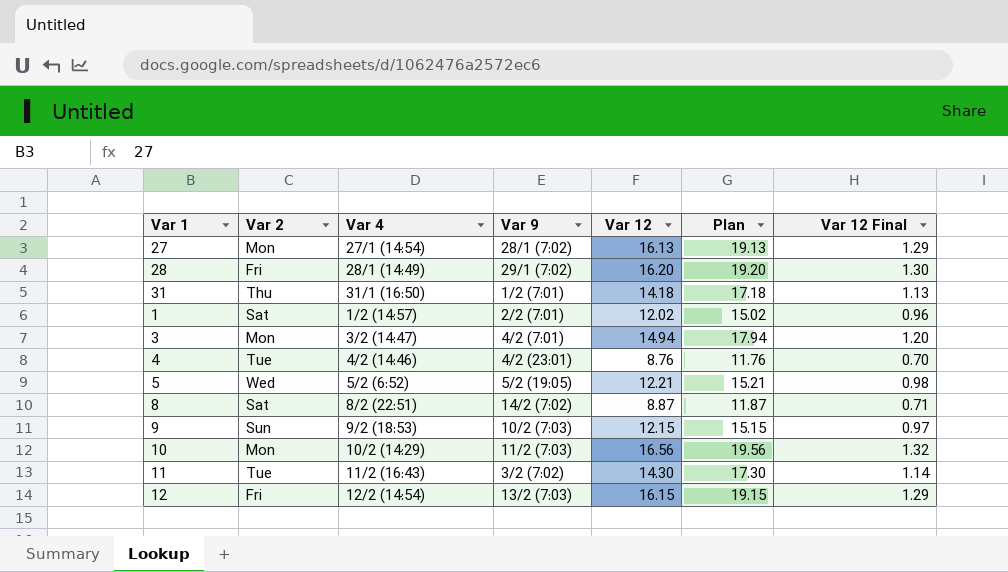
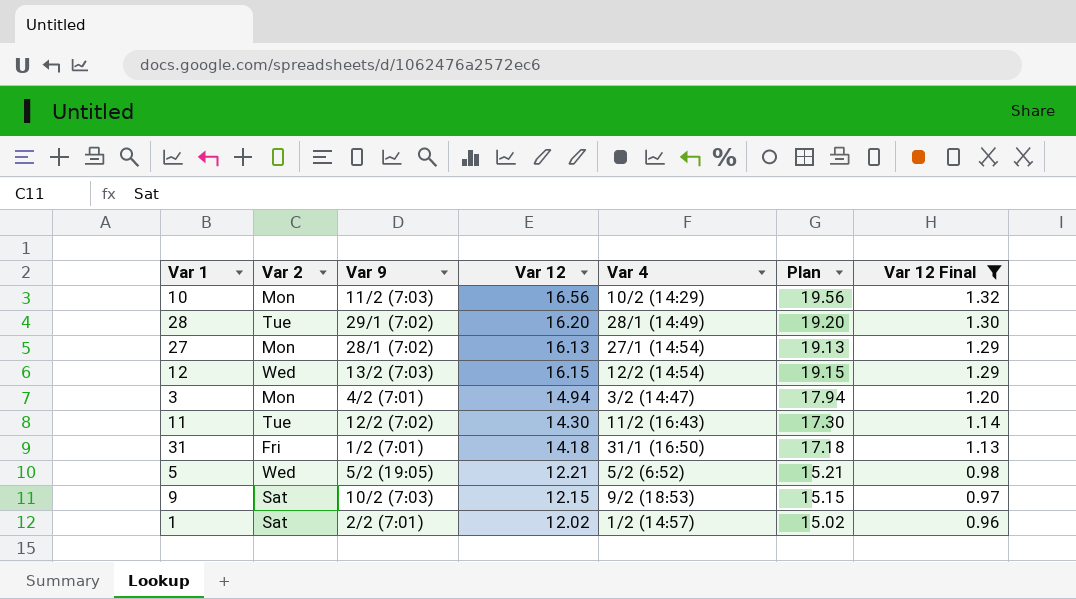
filter: none -> Var 12 Final >= 0.96
row order: none -> Var 12 Final descending
column Var 4 | position: 3 -> 5
28 | Var 2: Fri -> Tue
12 | Var 2: Fri -> Wed
11 | Var 9: 3/2 (7:02) -> 12/2 (7:02)
31 | Var 2: Thu -> Fri
9 | Var 2: Sun -> Sat

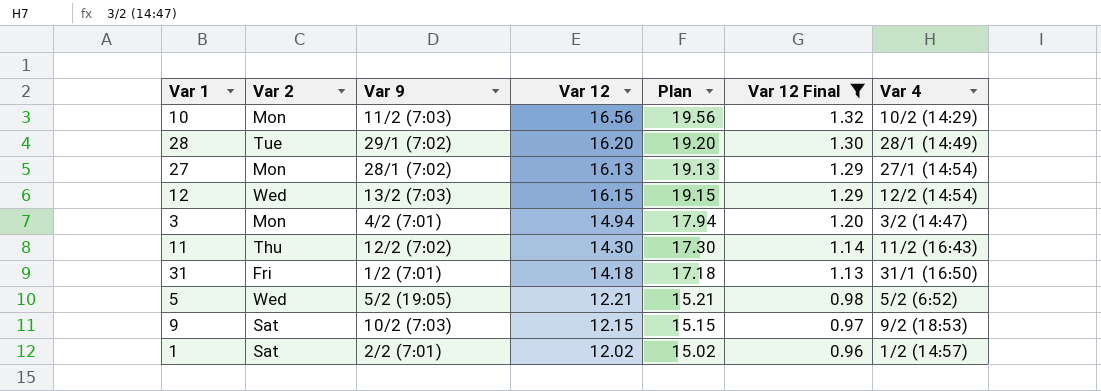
column Var 4 | position: 5 -> 7
11 | Var 2: Tue -> Thu

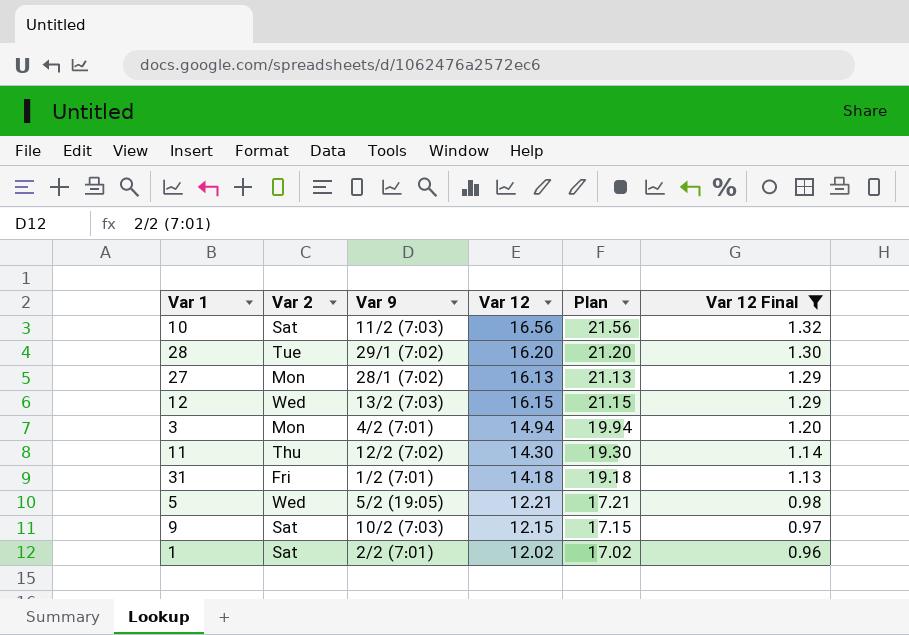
column Var 4 | position: 7 -> none
column Plan | formula: [Var 12] + 3 -> [Var 12] + 5
10 | Var 2: Mon -> Sat

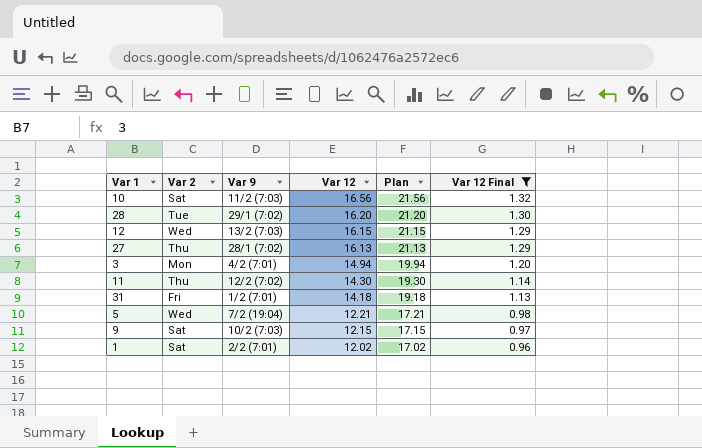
row order: Var 12 Final descending -> Var 12 descending
27 | Var 2: Mon -> Thu
5 | Var 9: 5/2 (19:05) -> 7/2 (19:04)

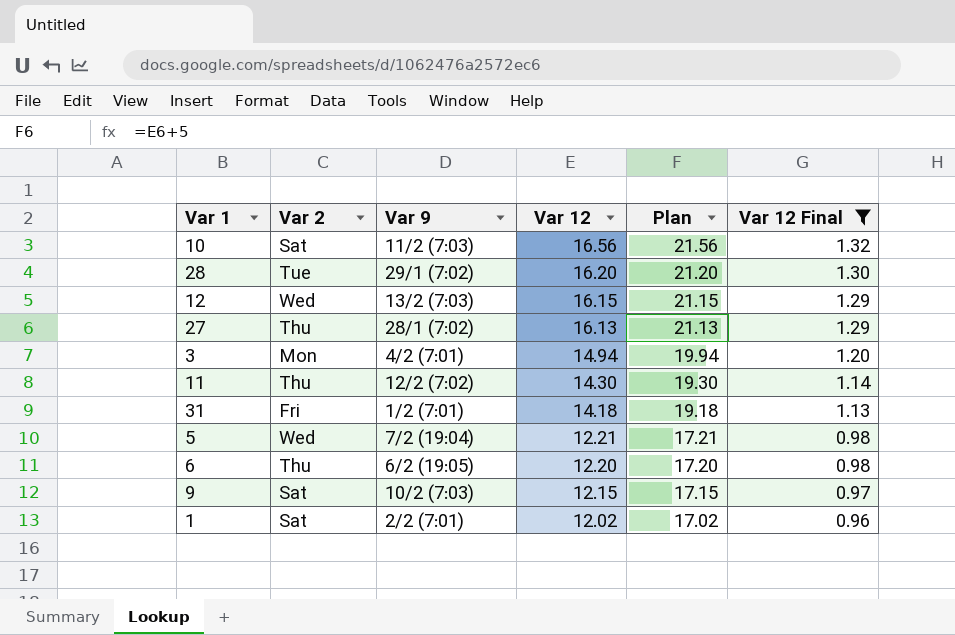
row 6: none -> Thu | 6/2 (19:05) | 12.20 | 17.20 | 0.98

